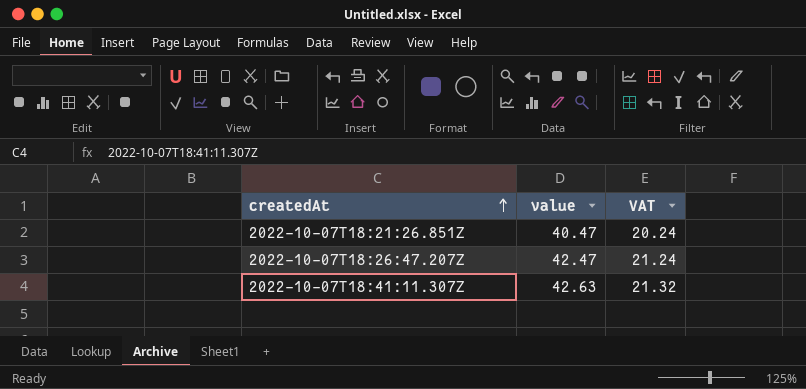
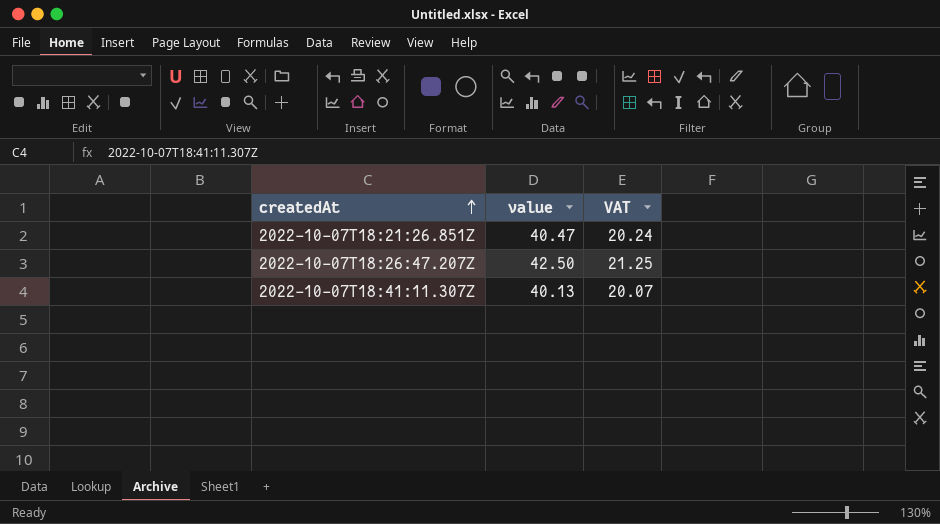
2022-10-07T18:26:47.207Z | value: 42.47 -> 42.50
2022-10-07T18:26:47.207Z | VAT: 21.24 -> 21.25
2022-10-07T18:41:11.307Z | value: 42.63 -> 40.13
2022-10-07T18:41:11.307Z | VAT: 21.32 -> 20.07

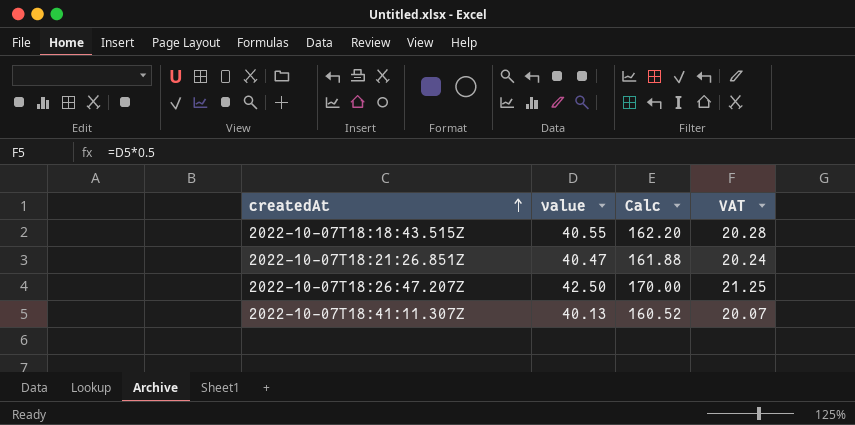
column Calc | formula: none -> [value] * 4
row 2022-10-07T18:18:43.515Z: none -> 40.55 | 162.20 | 20.28

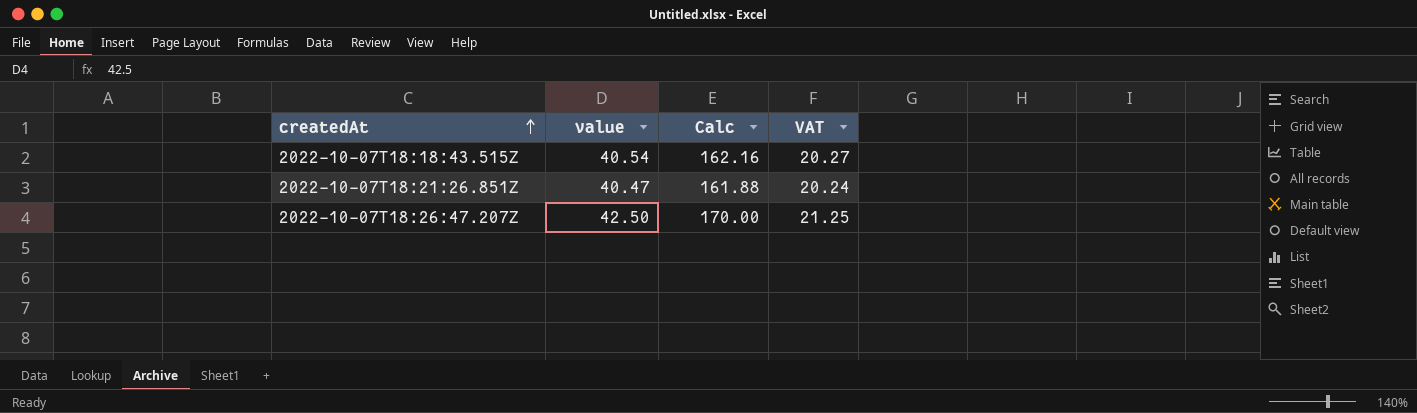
row 2022-10-07T18:41:11.307Z: 40.13 | 160.52 | 20.07 -> none
2022-10-07T18:18:43.515Z | value: 40.55 -> 40.54
2022-10-07T18:18:43.515Z | Calc: 162.20 -> 162.16
2022-10-07T18:18:43.515Z | VAT: 20.28 -> 20.27

